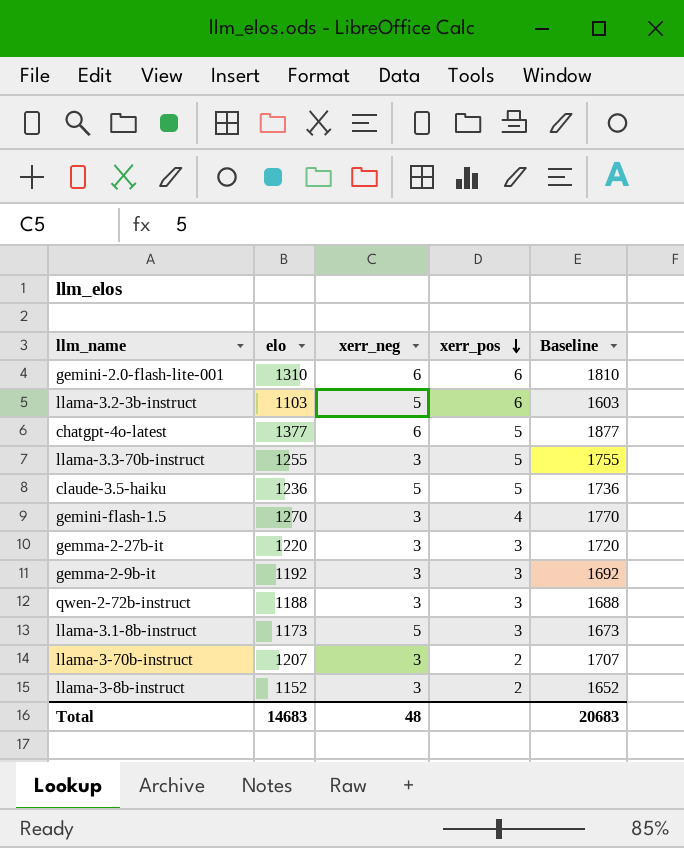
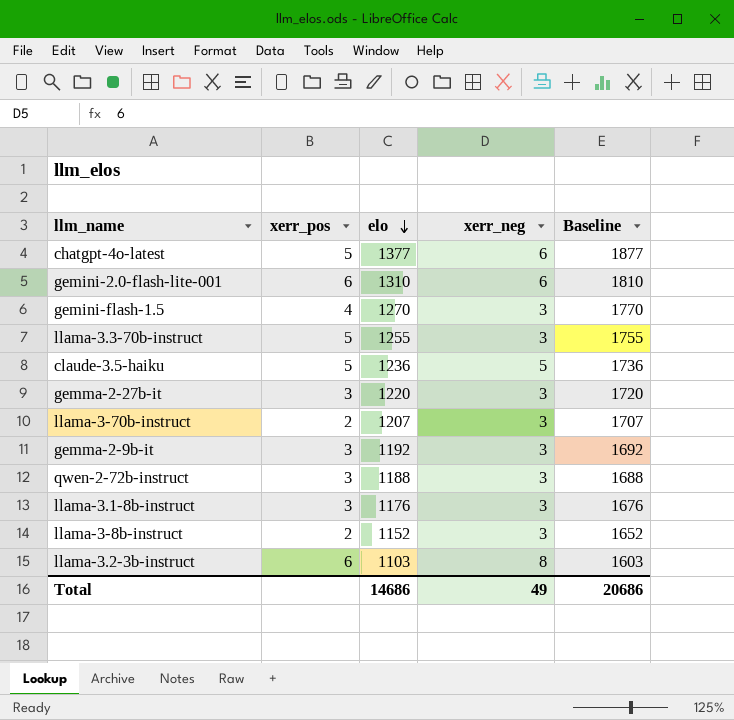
row order: xerr_pos descending -> elo descending
column xerr_pos | position: 4 -> 2
llama-3.1-8b-instruct | elo: 1173 -> 1176
llama-3.1-8b-instruct | xerr_neg: 5 -> 3
llama-3.1-8b-instruct | Baseline: 1673 -> 1676
llama-3.2-3b-instruct | xerr_neg: 5 -> 8
Total | elo: 14683 -> 14686
Total | xerr_neg: 48 -> 49
Total | Baseline: 20683 -> 20686

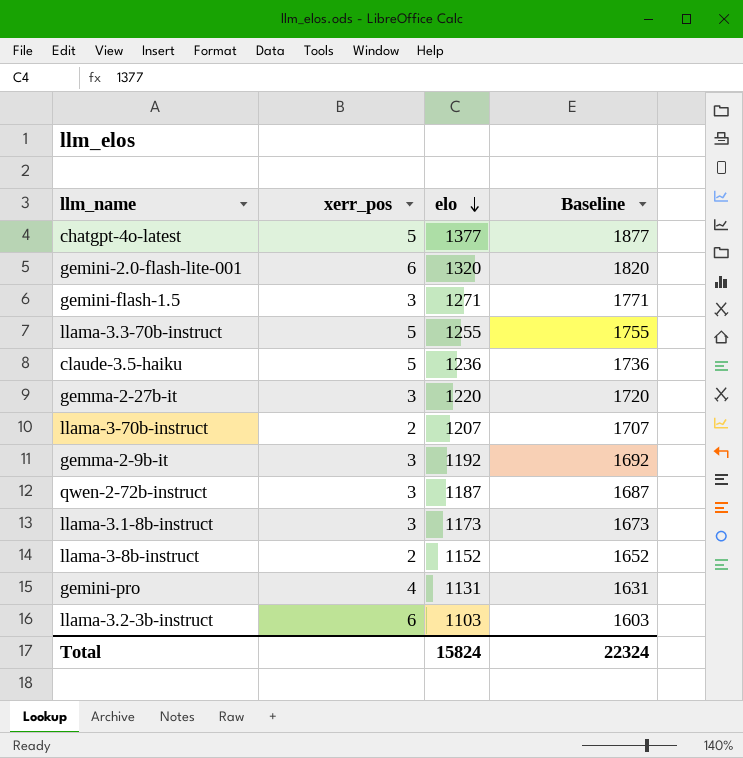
column xerr_neg | position: 4 -> none
gemini-2.0-flash-lite-001 | elo: 1310 -> 1320
gemini-2.0-flash-lite-001 | Baseline: 1810 -> 1820
gemini-flash-1.5 | xerr_pos: 4 -> 3
gemini-flash-1.5 | elo: 1270 -> 1271
gemini-flash-1.5 | Baseline: 1770 -> 1771
qwen-2-72b-instruct | elo: 1188 -> 1187
qwen-2-72b-instruct | Baseline: 1688 -> 1687
llama-3.1-8b-instruct | elo: 1176 -> 1173
llama-3.1-8b-instruct | Baseline: 1676 -> 1673
row gemini-pro: none -> 4 | 1131 | 1631
Total | elo: 14686 -> 15824
Total | Baseline: 20686 -> 22324

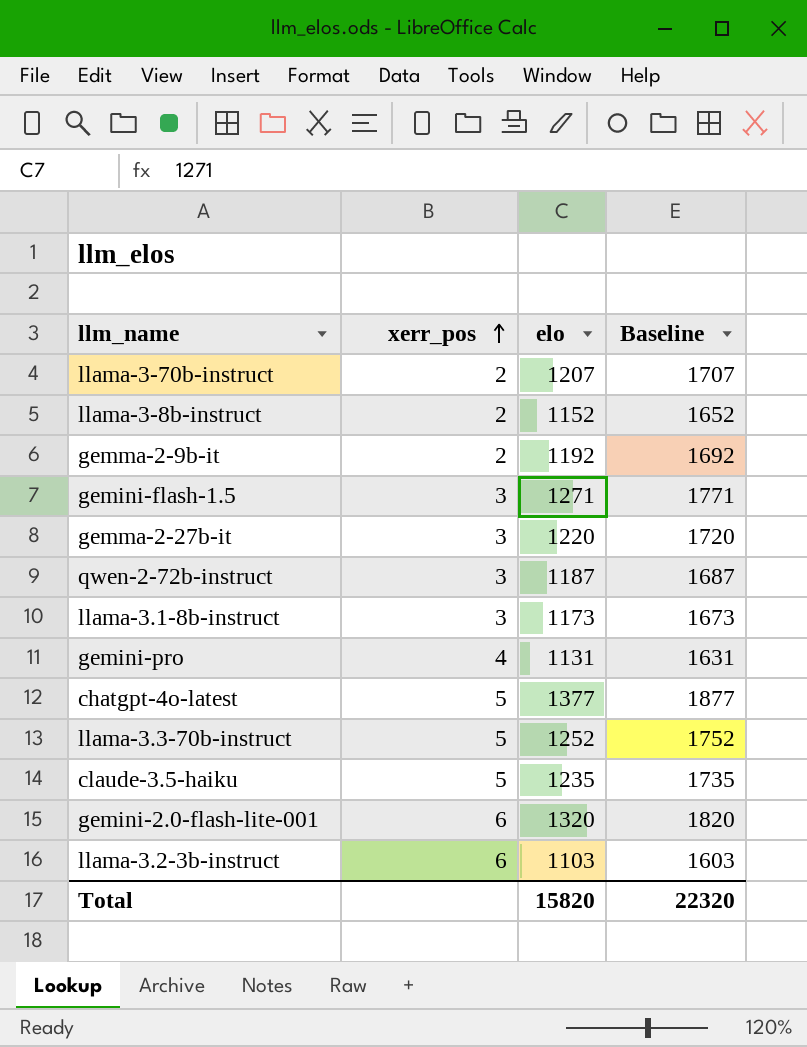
row order: elo descending -> xerr_pos ascending
gemma-2-9b-it | xerr_pos: 3 -> 2
llama-3.3-70b-instruct | elo: 1255 -> 1252
llama-3.3-70b-instruct | Baseline: 1755 -> 1752
claude-3.5-haiku | elo: 1236 -> 1235
claude-3.5-haiku | Baseline: 1736 -> 1735
Total | elo: 15824 -> 15820
Total | Baseline: 22324 -> 22320

